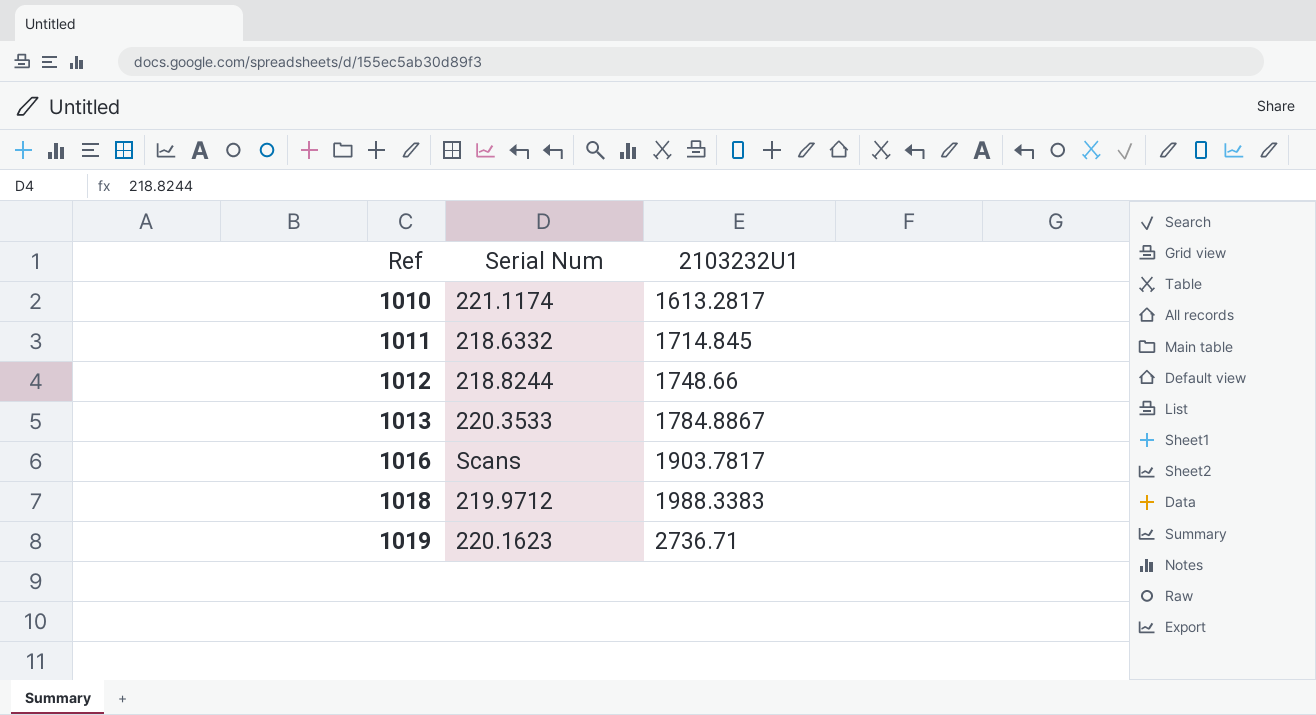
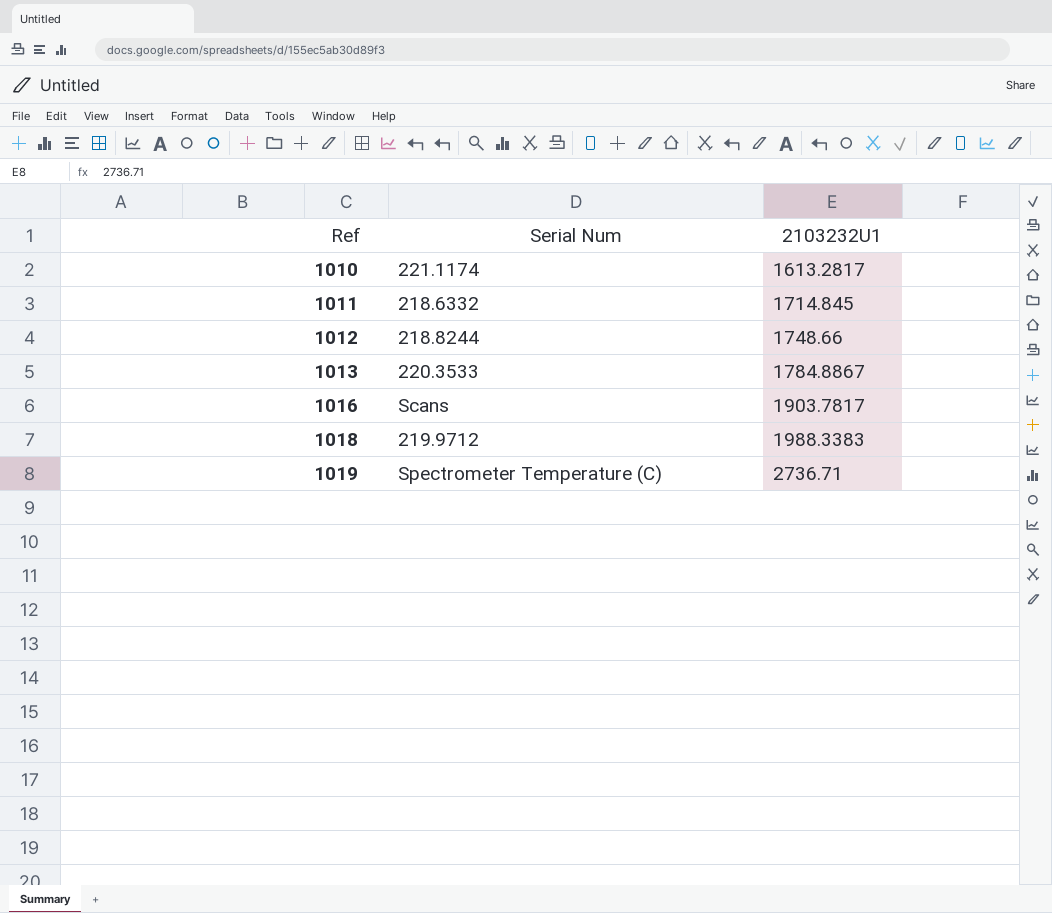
1019 | Serial Num: 220.1623 -> Spectrometer Temperature (C)

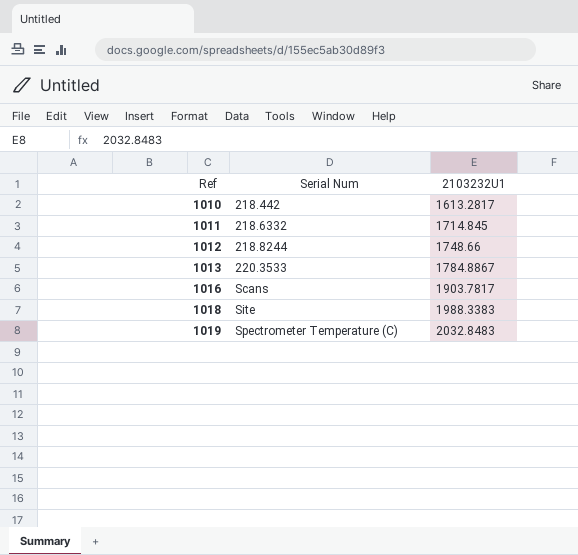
1010 | Serial Num: 221.1174 -> 218.442
1018 | Serial Num: 219.9712 -> Site
1019 | 2103232U1: 2736.71 -> 2032.8483

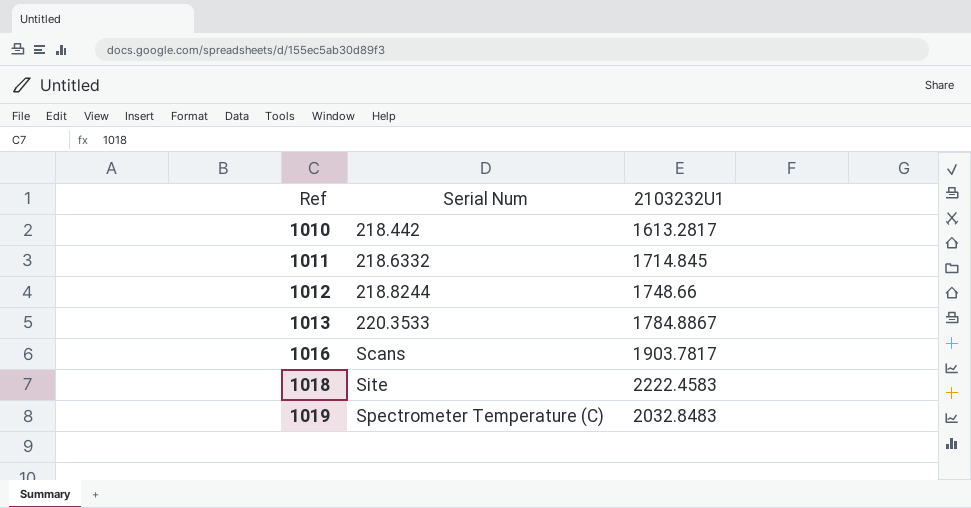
1018 | 2103232U1: 1988.3383 -> 2222.4583

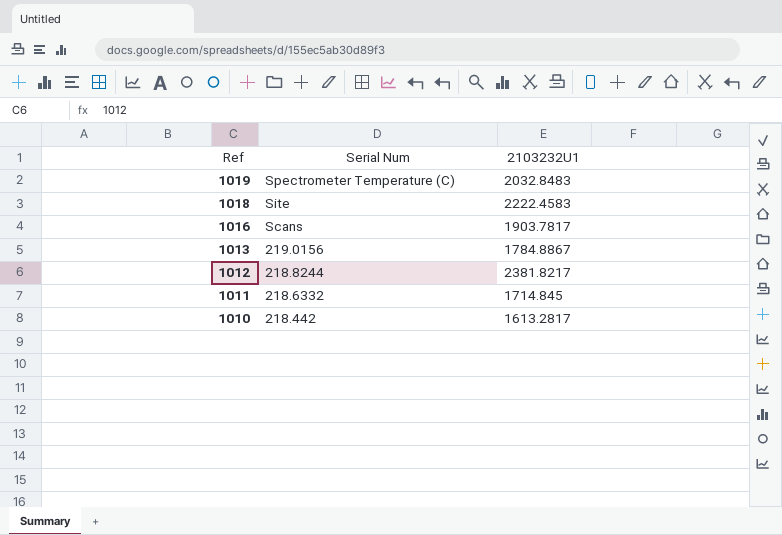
row order: Ref ascending -> Ref descending
1013 | Serial Num: 220.3533 -> 219.0156
1012 | 2103232U1: 1748.66 -> 2381.8217

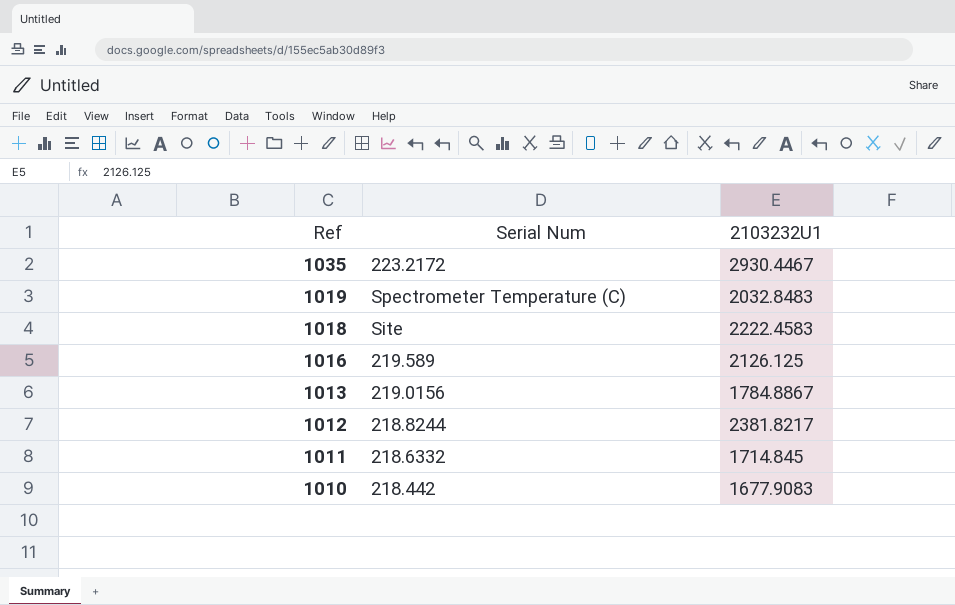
row 1035: none -> 223.2172 | 2930.4467
1016 | Serial Num: Scans -> 219.589
1016 | 2103232U1: 1903.7817 -> 2126.125
1010 | 2103232U1: 1613.2817 -> 1677.9083

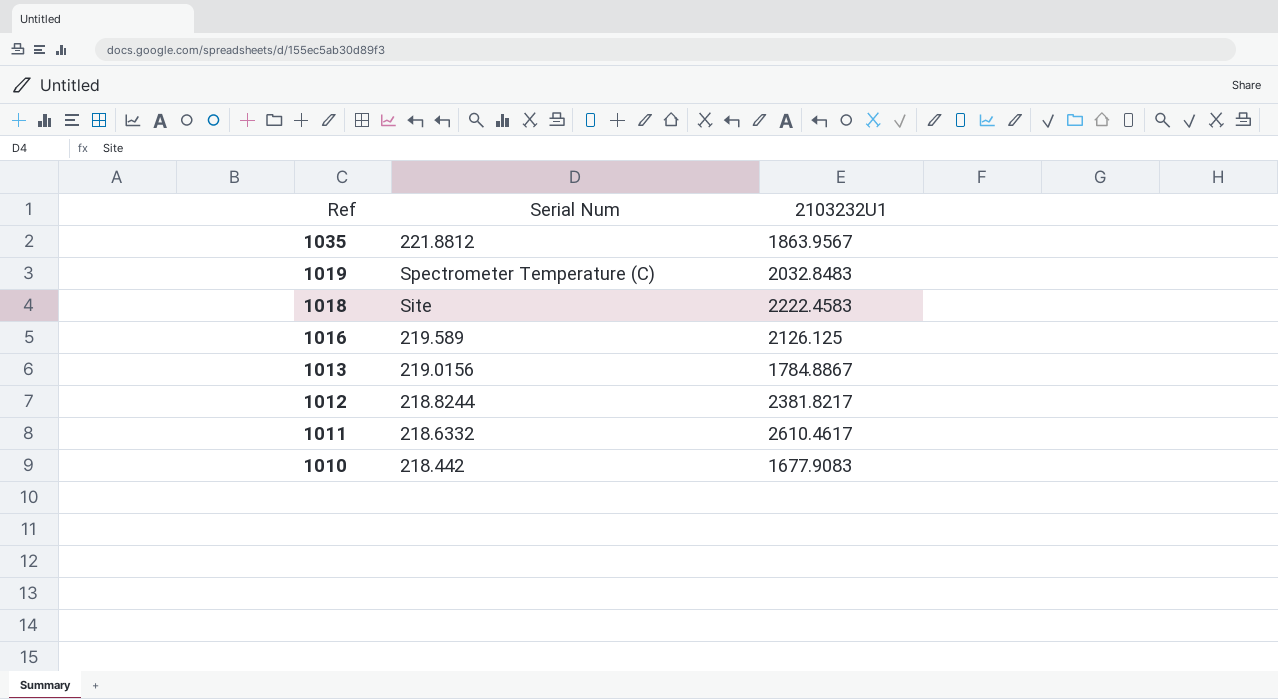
1035 | Serial Num: 223.2172 -> 221.8812
1035 | 2103232U1: 2930.4467 -> 1863.9567
1011 | 2103232U1: 1714.845 -> 2610.4617

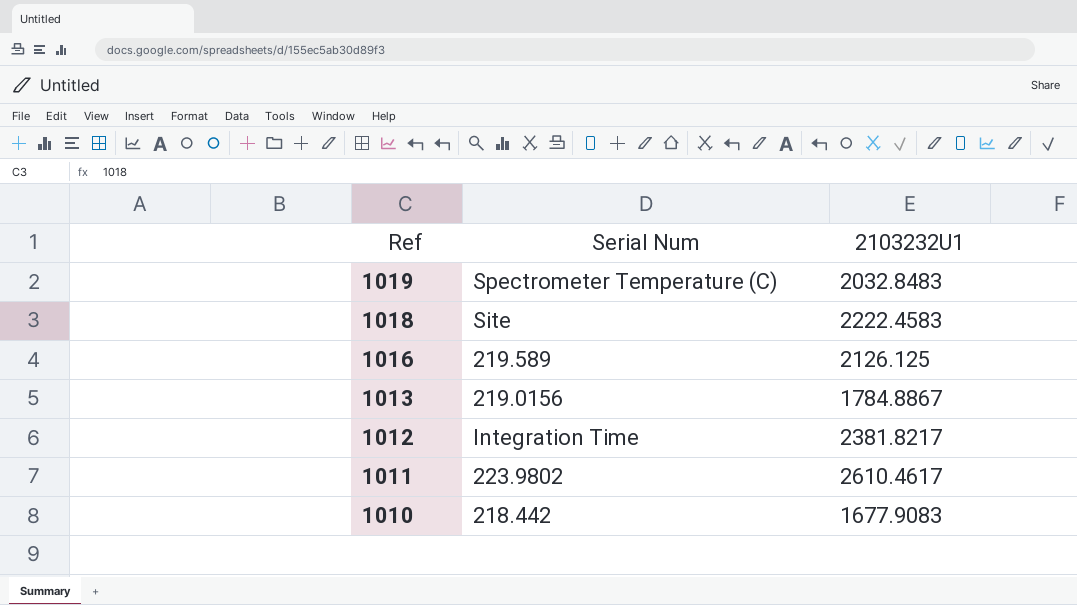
row 1035: 221.8812 | 1863.9567 -> none
1012 | Serial Num: 218.8244 -> Integration Time
1011 | Serial Num: 218.6332 -> 223.9802

